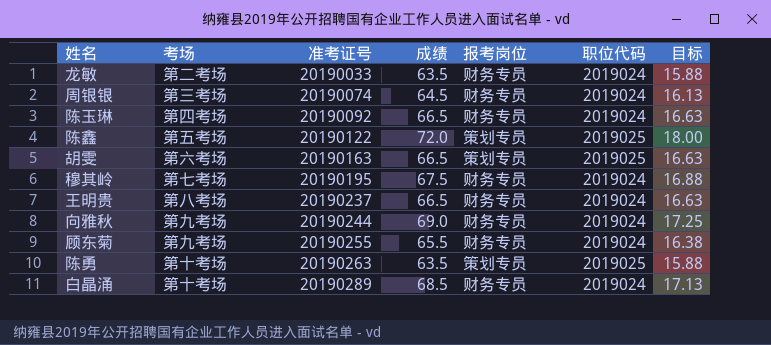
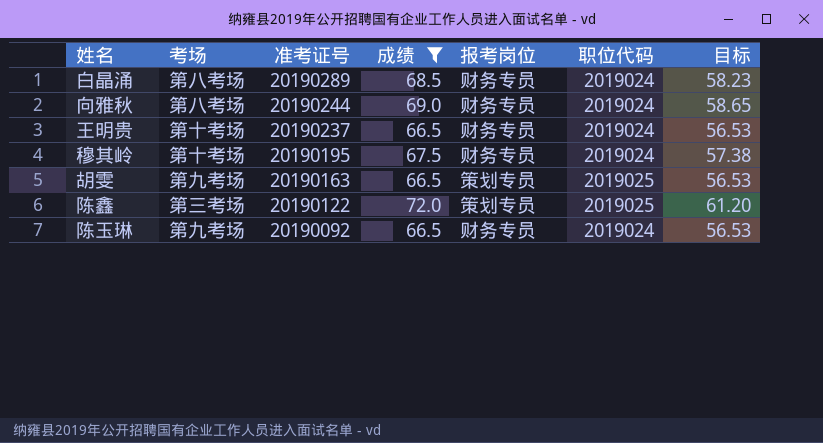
filter: none -> 成绩 >= 66.5
row order: 准考证号 ascending -> 准考证号 descending
column 目标 | formula: [成绩] * 0.25 -> [成绩] * 0.85
白晶涌 | 考场: 第十考场 -> 第八考场
向雅秋 | 考场: 第九考场 -> 第八考场
王明贵 | 考场: 第八考场 -> 第十考场
穆其岭 | 考场: 第七考场 -> 第十考场
胡雯 | 考场: 第六考场 -> 第九考场
陈鑫 | 考场: 第五考场 -> 第三考场
陈玉琳 | 考场: 第四考场 -> 第九考场

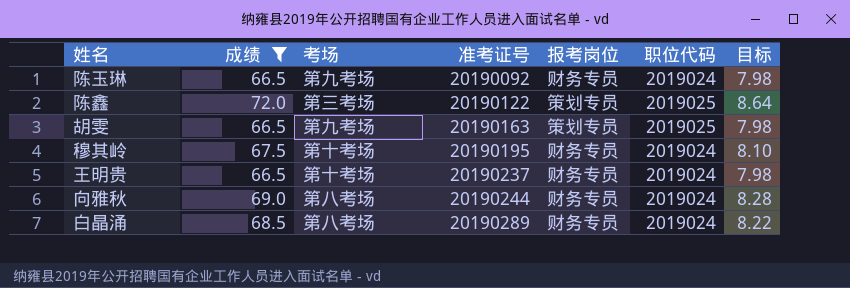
row order: 准考证号 descending -> 准考证号 ascending
column 成绩 | position: 4 -> 2
column 目标 | formula: [成绩] * 0.85 -> [成绩] * 0.12

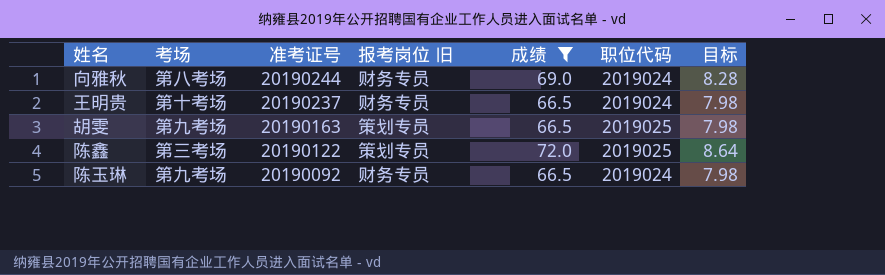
row order: 准考证号 ascending -> 准考证号 descending
column name: 报考岗位 -> 报考岗位 旧
column 成绩 | position: 2 -> 5
row 穆其岭: 67.5 | 第十考场 | 20190195 | 财务专员 | 2019024 | 8.10 -> none
row 白晶涌: 68.5 | 第八考场 | 20190289 | 财务专员 | 2019024 | 8.22 -> none

